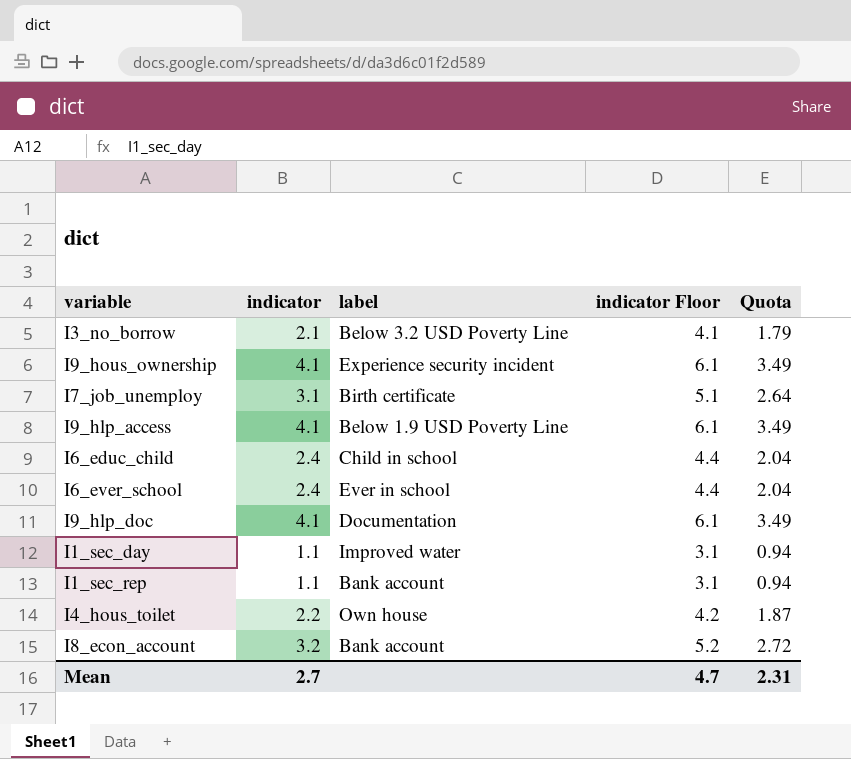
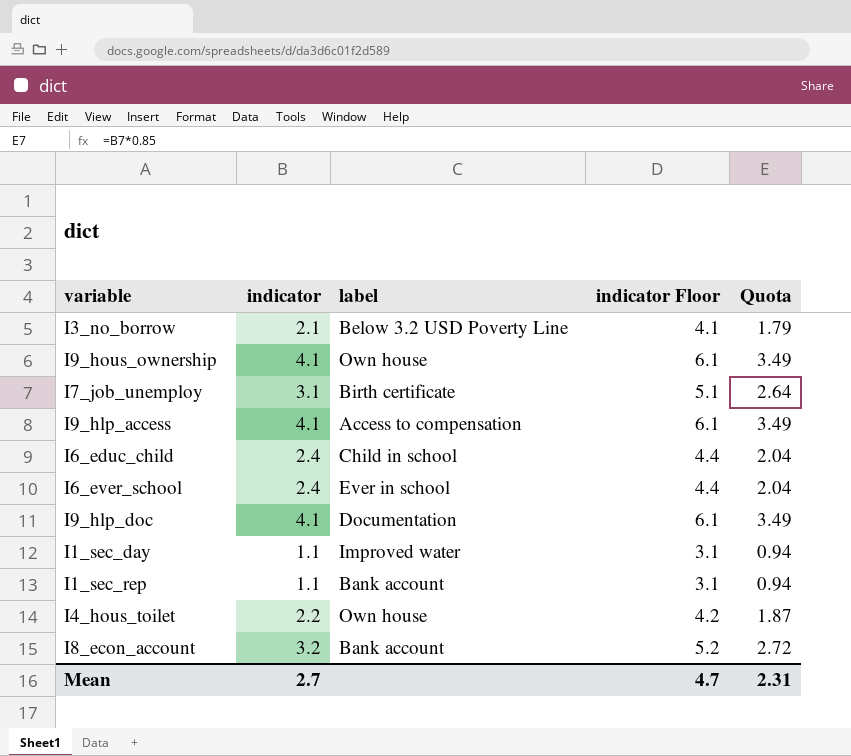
I9_hous_ownership | label: Experience security incident -> Own house
I9_hlp_access | label: Below 1.9 USD Poverty Line -> Access to compensation

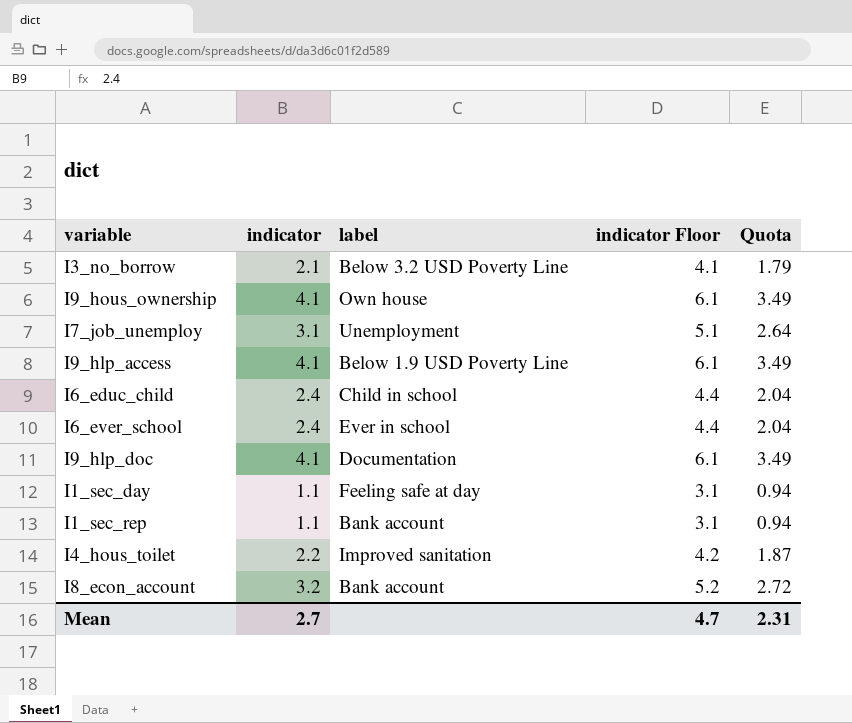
I7_job_unemploy | label: Birth certificate -> Unemployment
I9_hlp_access | label: Access to compensation -> Below 1.9 USD Poverty Line
I1_sec_day | label: Improved water -> Feeling safe at day
I4_hous_toilet | label: Own house -> Improved sanitation

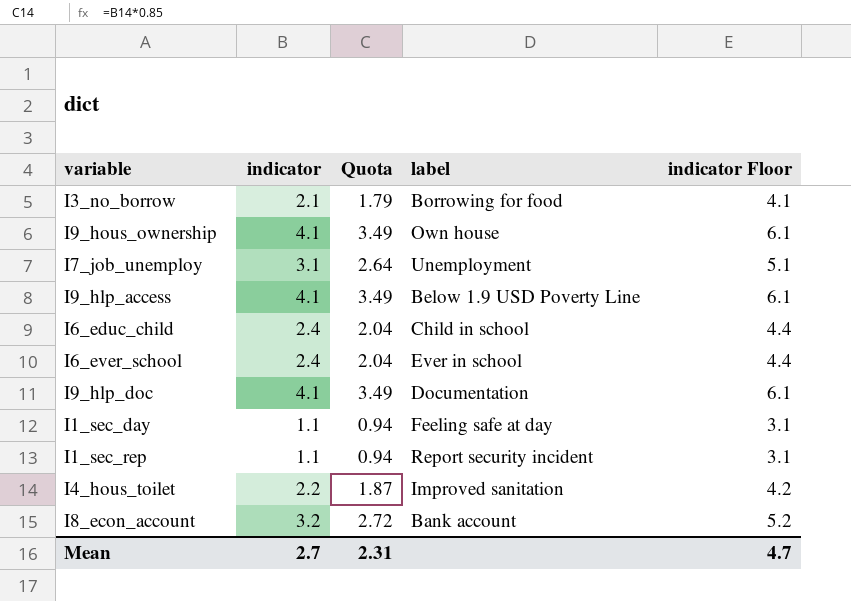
column Quota | position: 5 -> 3
I3_no_borrow | label: Below 3.2 USD Poverty Line -> Borrowing for food
I1_sec_rep | label: Bank account -> Report security incident

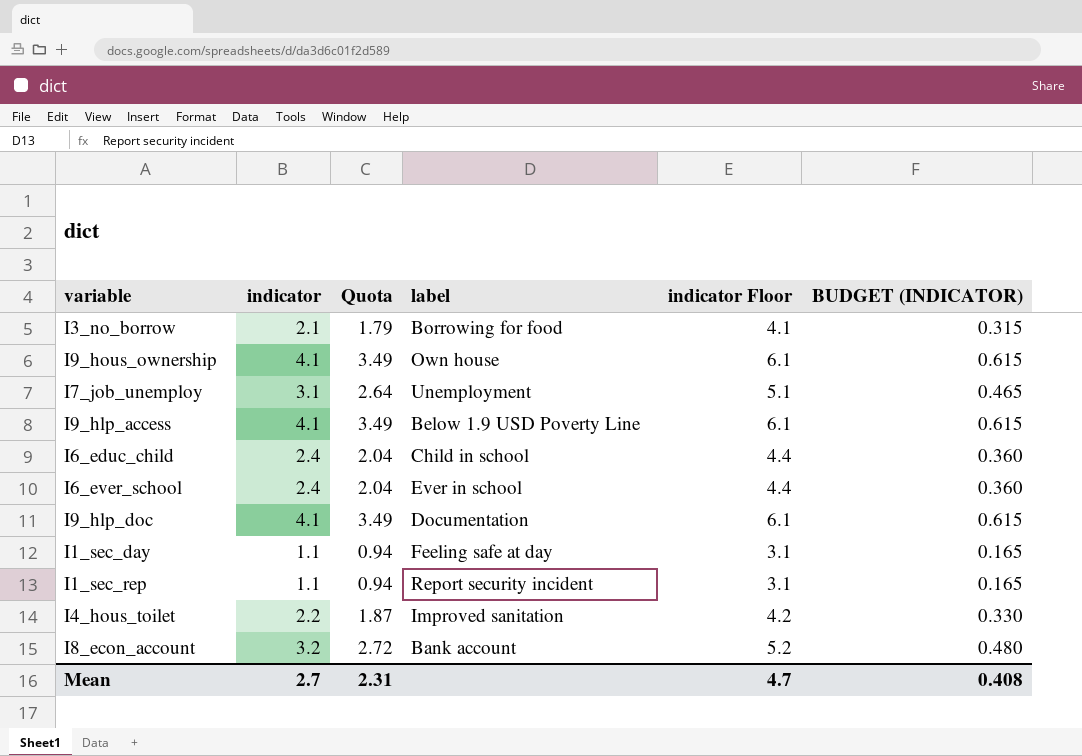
column BUDGET (INDICATOR) | formula: none -> [indicator] * 0.15

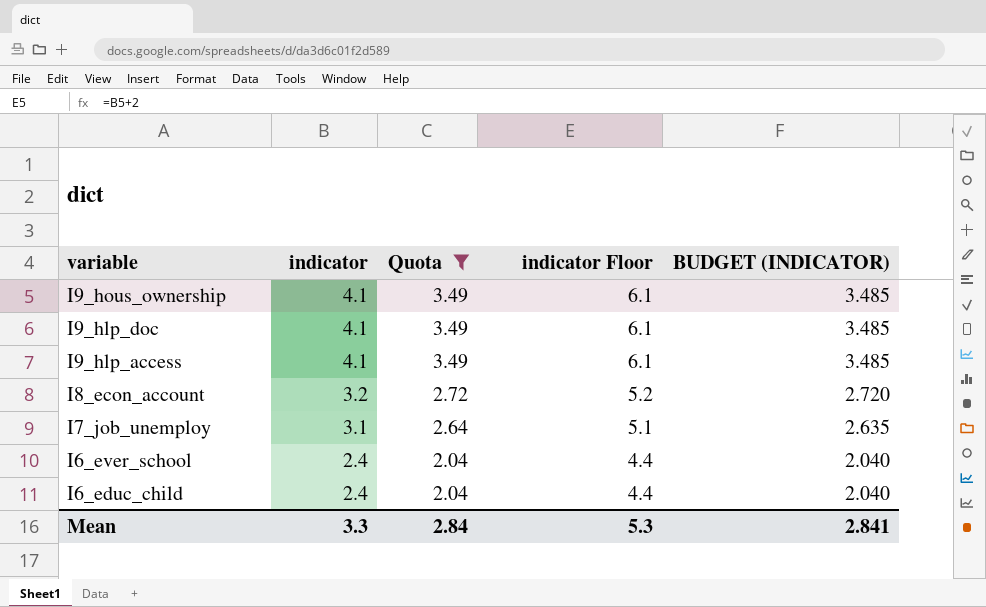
filter: none -> Quota >= 2.04
row order: none -> variable descending
column label | position: 4 -> none
column BUDGET (INDICATOR) | formula: [indicator] * 0.15 -> [indicator] * 0.85
Mean | indicator: 2.7 -> 3.3
Mean | Quota: 2.31 -> 2.84
Mean | indicator Floor: 4.7 -> 5.3
Mean | BUDGET (INDICATOR): 0.408 -> 2.841

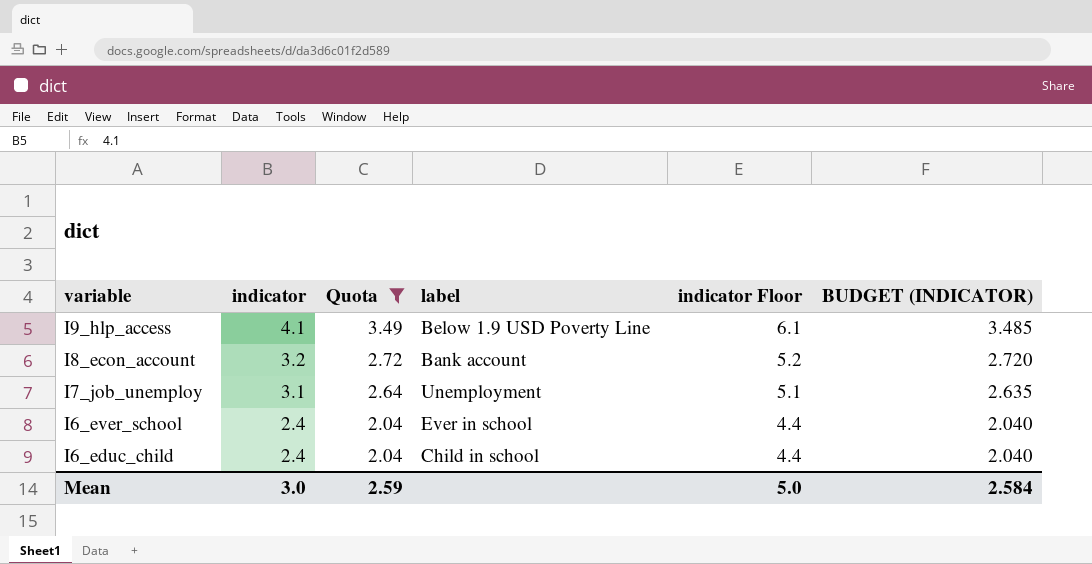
column label | position: none -> 4
row I9_hous_ownership: 4.1 | 3.49 | 6.1 | 3.485 -> none
row I9_hlp_doc: 4.1 | 3.49 | 6.1 | 3.485 -> none
Mean | indicator: 3.3 -> 3.0
Mean | Quota: 2.84 -> 2.59
Mean | indicator Floor: 5.3 -> 5.0
Mean | BUDGET (INDICATOR): 2.841 -> 2.584

